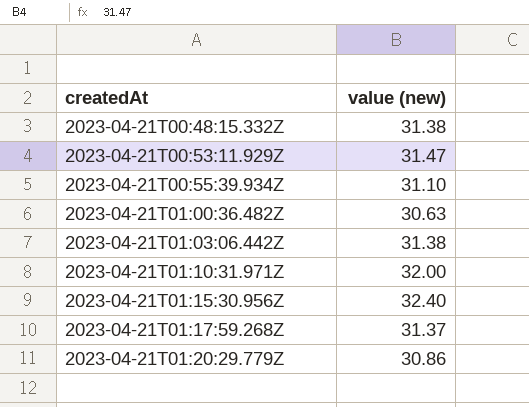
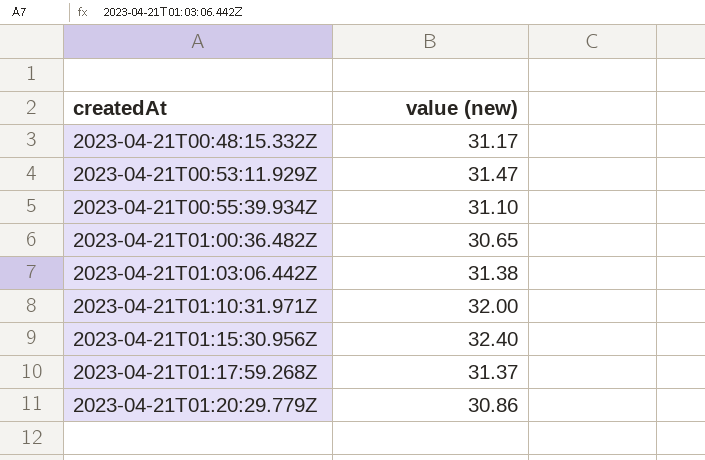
2023-04-21T00:48:15.332Z | value (new): 31.38 -> 31.17
2023-04-21T01:00:36.482Z | value (new): 30.63 -> 30.65

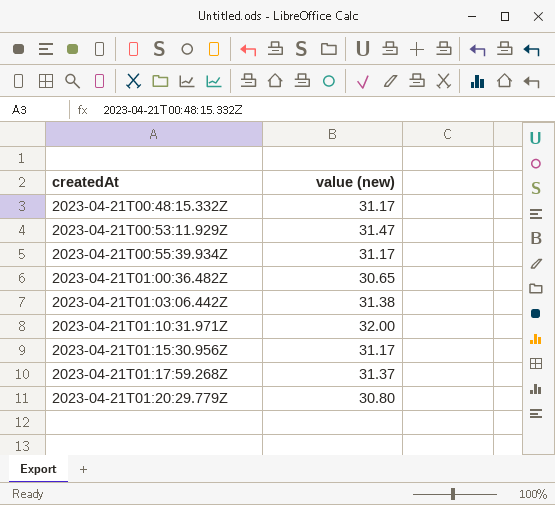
2023-04-21T00:55:39.934Z | value (new): 31.10 -> 31.17
2023-04-21T01:15:30.956Z | value (new): 32.40 -> 31.17
2023-04-21T01:20:29.779Z | value (new): 30.86 -> 30.80

